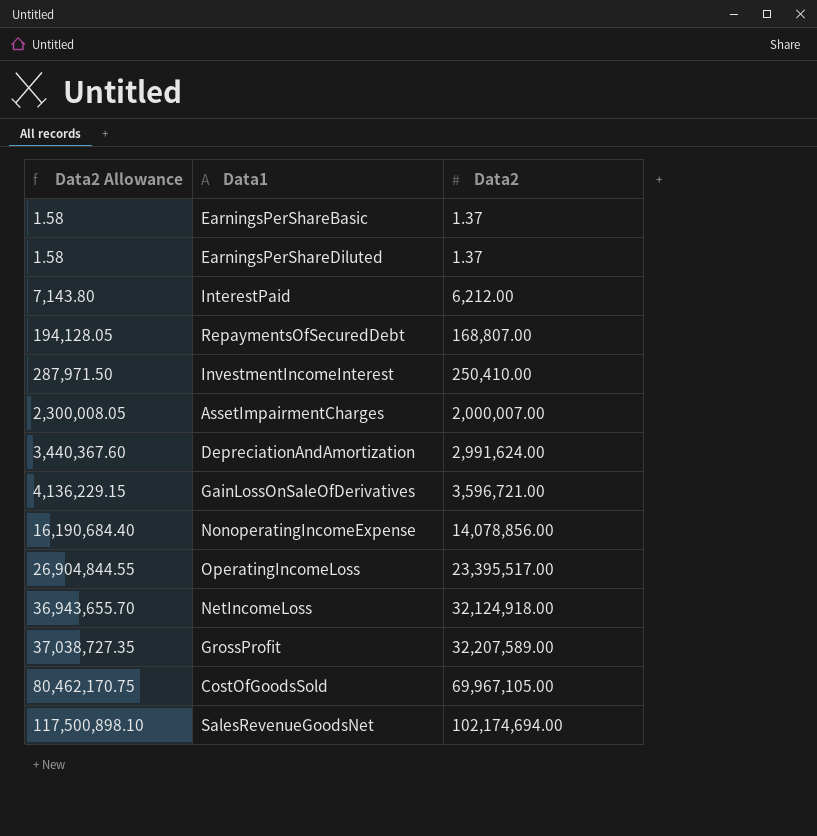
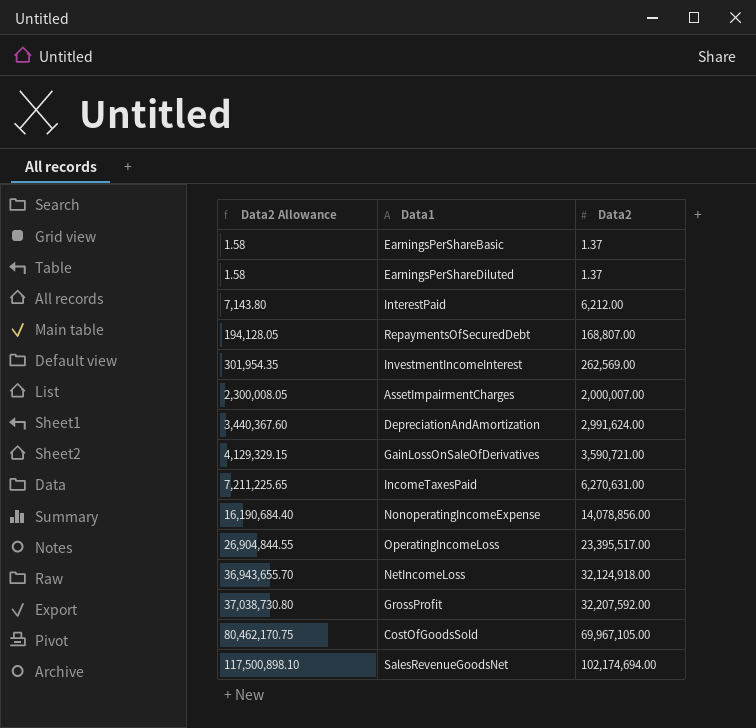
InvestmentIncomeInterest | Data2 Allowance: 287,971.50 -> 301,954.35
InvestmentIncomeInterest | Data2: 250,410.00 -> 262,569.00
GainLossOnSaleOfDerivatives | Data2 Allowance: 4,136,229.15 -> 4,129,329.15
GainLossOnSaleOfDerivatives | Data2: 3,596,721.00 -> 3,590,721.00
row IncomeTaxesPaid: none -> 7,211,225.65 | 6,270,631.00
GrossProfit | Data2 Allowance: 37,038,727.35 -> 37,038,730.80
GrossProfit | Data2: 32,207,589.00 -> 32,207,592.00

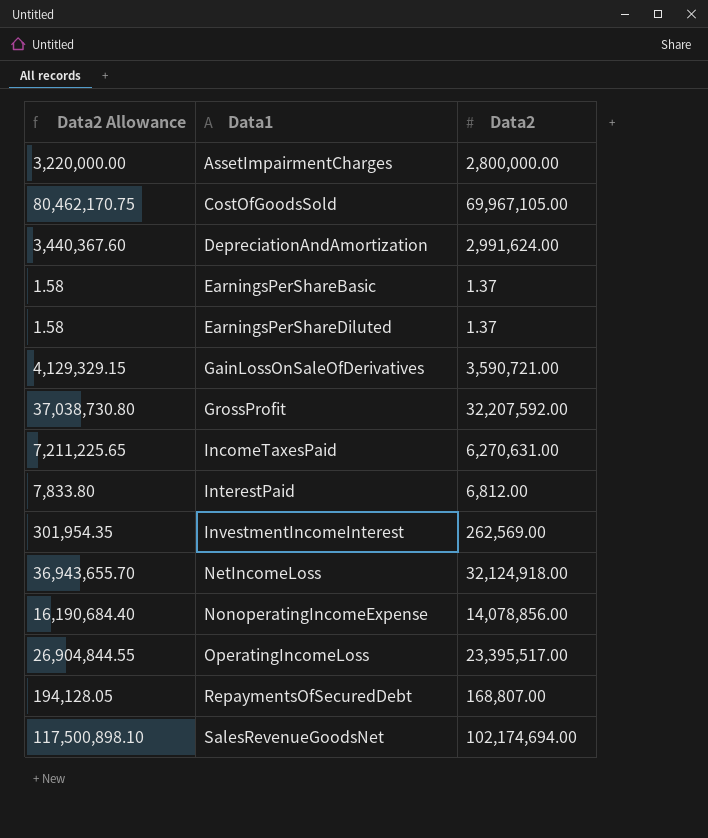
row order: Data2 Allowance ascending -> Data1 ascending
AssetImpairmentCharges | Data2 Allowance: 2,300,008.05 -> 3,220,000.00
AssetImpairmentCharges | Data2: 2,000,007.00 -> 2,800,000.00
InterestPaid | Data2 Allowance: 7,143.80 -> 7,833.80
InterestPaid | Data2: 6,212.00 -> 6,812.00

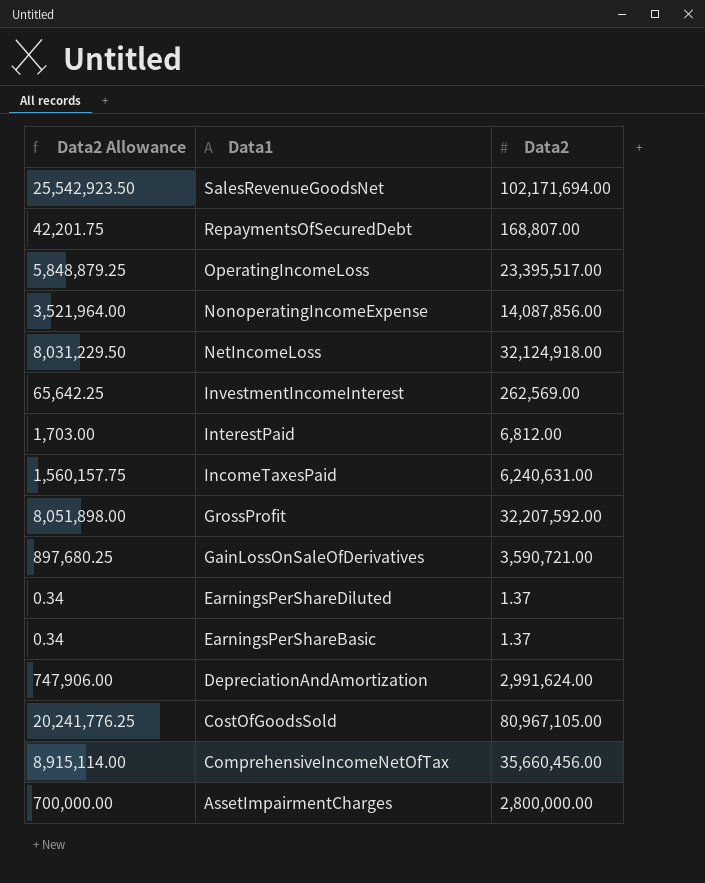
row order: Data1 ascending -> Data1 descending
column Data2 Allowance | formula: [Data2] * 1.15 -> [Data2] * 0.25
SalesRevenueGoodsNet | Data2: 102,174,694.00 -> 102,171,694.00
NonoperatingIncomeExpense | Data2: 14,078,856.00 -> 14,087,856.00
IncomeTaxesPaid | Data2: 6,270,631.00 -> 6,240,631.00
CostOfGoodsSold | Data2: 69,967,105.00 -> 80,967,105.00
row ComprehensiveIncomeNetOfTax: none -> 8,915,114.00 | 35,660,456.00

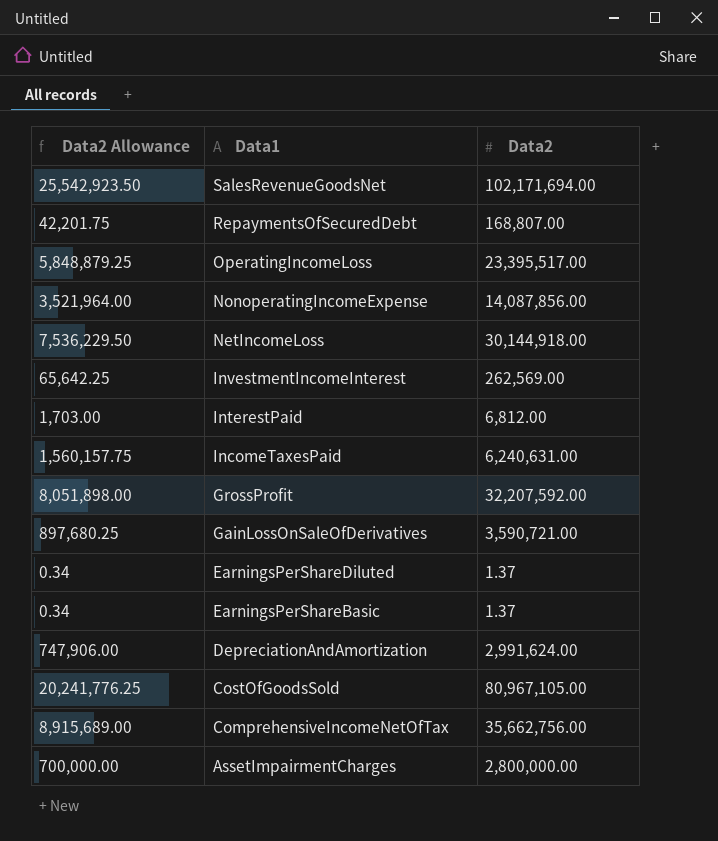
NetIncomeLoss | Data2 Allowance: 8,031,229.50 -> 7,536,229.50
NetIncomeLoss | Data2: 32,124,918.00 -> 30,144,918.00
ComprehensiveIncomeNetOfTax | Data2 Allowance: 8,915,114.00 -> 8,915,689.00
ComprehensiveIncomeNetOfTax | Data2: 35,660,456.00 -> 35,662,756.00

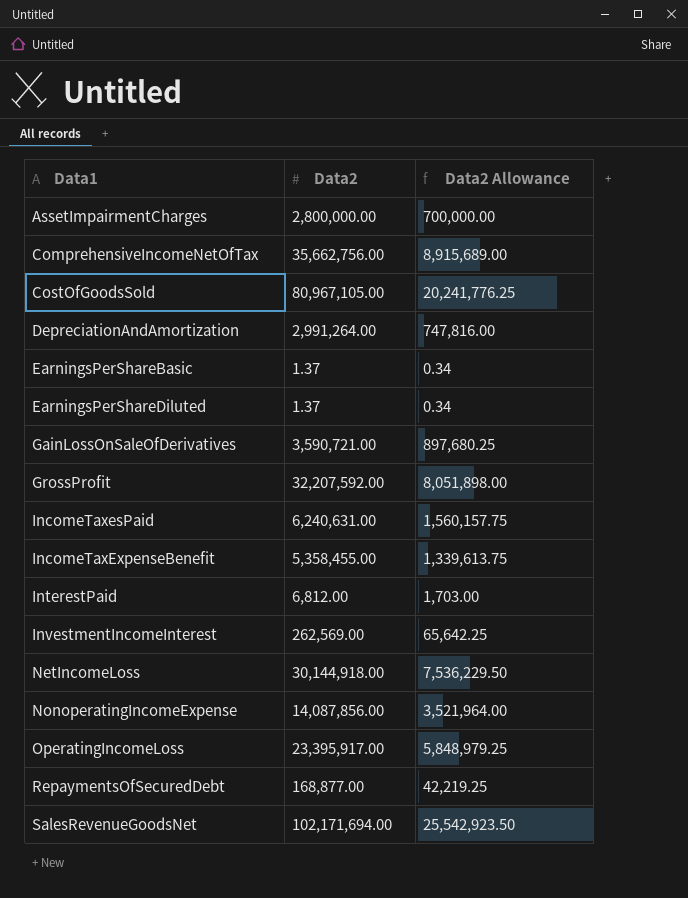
row order: Data1 descending -> Data1 ascending
column Data2 Allowance | position: 1 -> 3
DepreciationAndAmortization | Data2: 2,991,624.00 -> 2,991,264.00
DepreciationAndAmortization | Data2 Allowance: 747,906.00 -> 747,816.00
row IncomeTaxExpenseBenefit: none -> 5,358,455.00 | 1,339,613.75
OperatingIncomeLoss | Data2: 23,395,517.00 -> 23,395,917.00
OperatingIncomeLoss | Data2 Allowance: 5,848,879.25 -> 5,848,979.25
RepaymentsOfSecuredDebt | Data2: 168,807.00 -> 168,877.00
RepaymentsOfSecuredDebt | Data2 Allowance: 42,201.75 -> 42,219.25

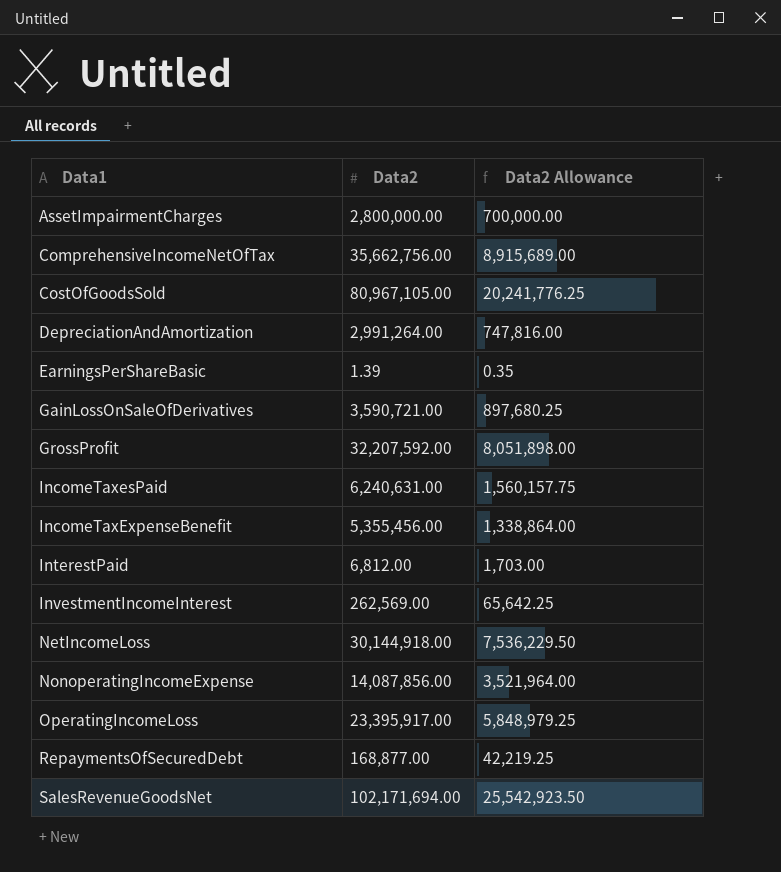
row EarningsPerShareDiluted: 1.37 | 0.34 -> none
EarningsPerShareBasic | Data2: 1.37 -> 1.39
EarningsPerShareBasic | Data2 Allowance: 0.34 -> 0.35
IncomeTaxExpenseBenefit | Data2: 5,358,455.00 -> 5,355,456.00
IncomeTaxExpenseBenefit | Data2 Allowance: 1,339,613.75 -> 1,338,864.00

